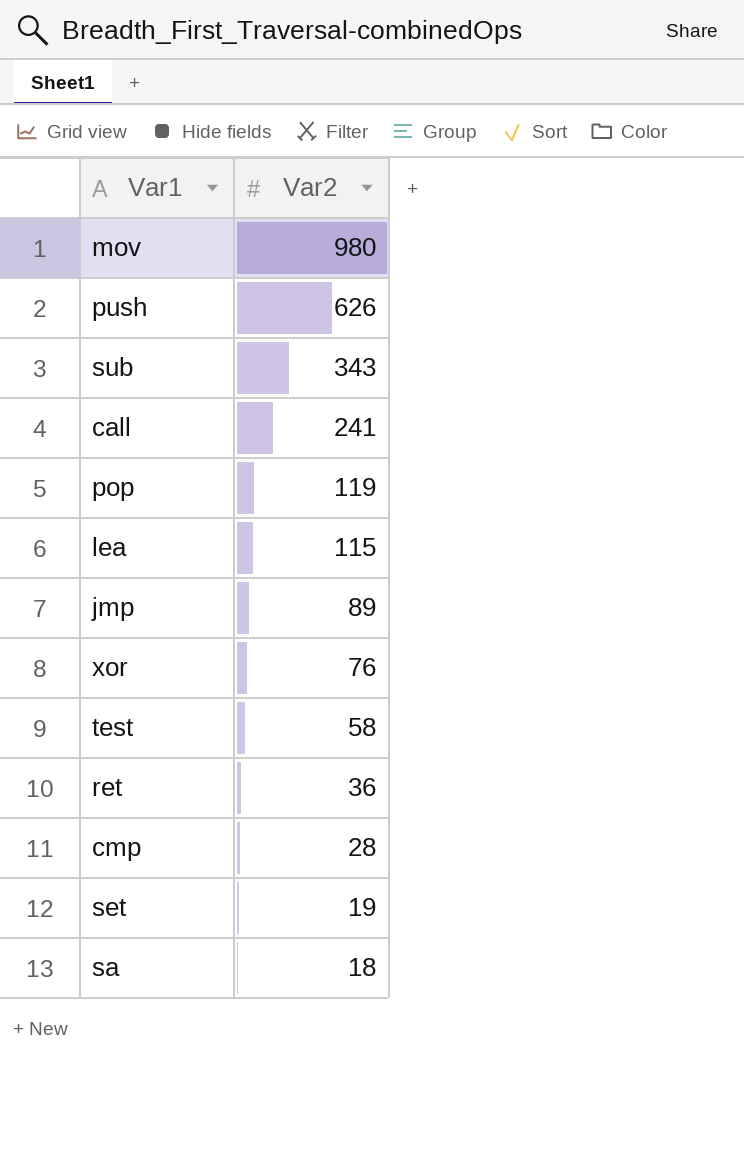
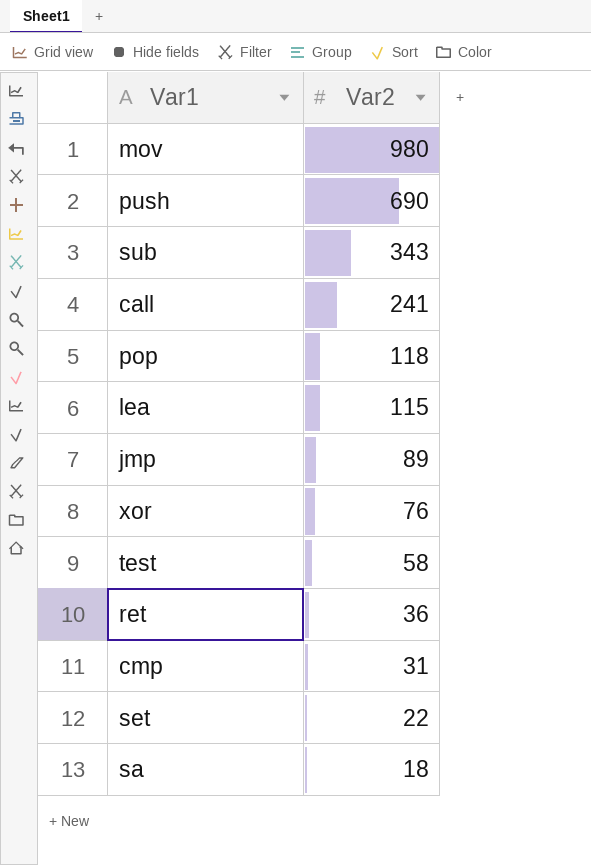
push | Var2: 626 -> 690
pop | Var2: 119 -> 118
cmp | Var2: 28 -> 31
set | Var2: 19 -> 22

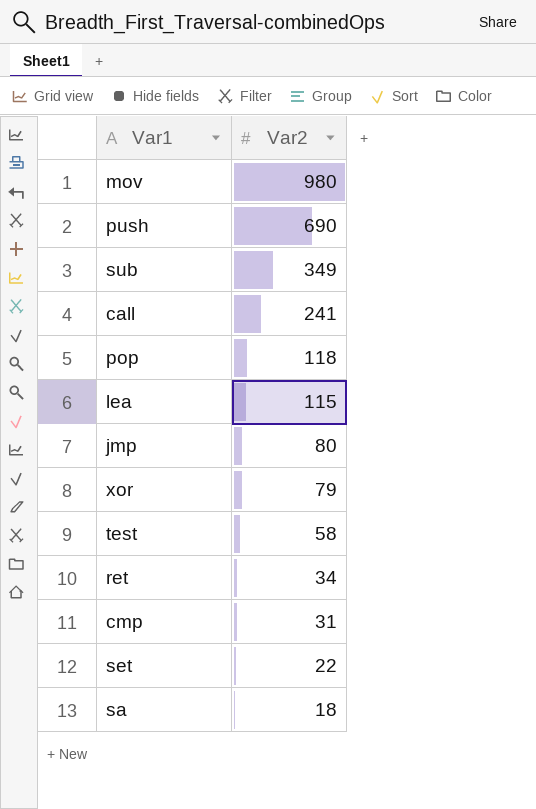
sub | Var2: 343 -> 349
jmp | Var2: 89 -> 80
xor | Var2: 76 -> 79
ret | Var2: 36 -> 34

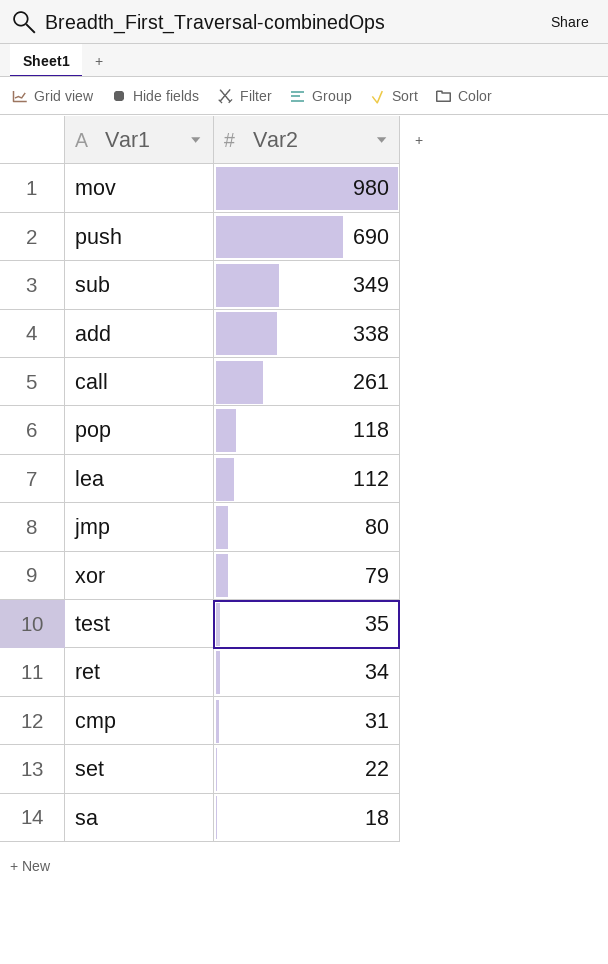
row add: none -> 338
call | Var2: 241 -> 261
lea | Var2: 115 -> 112
test | Var2: 58 -> 35

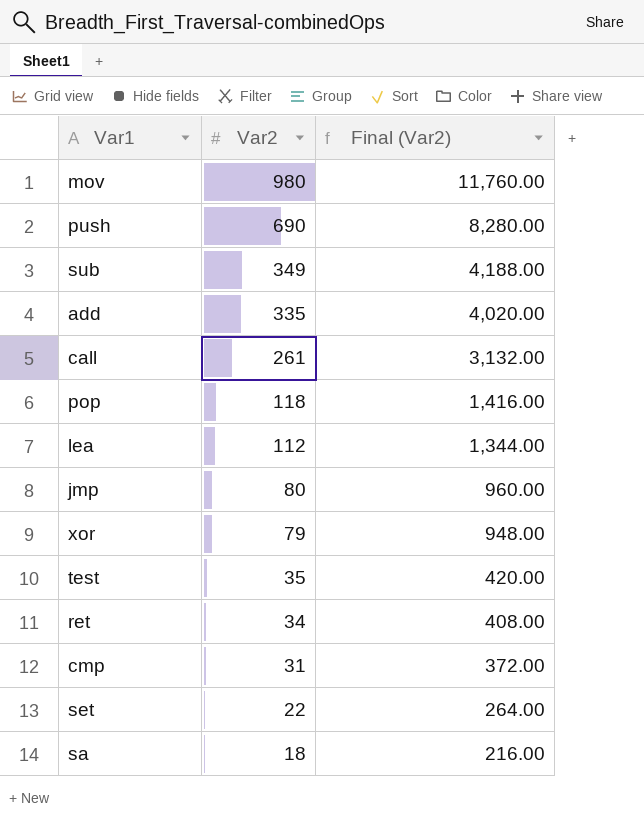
column Final (Var2) | formula: none -> [Var2] * 12
add | Var2: 338 -> 335

